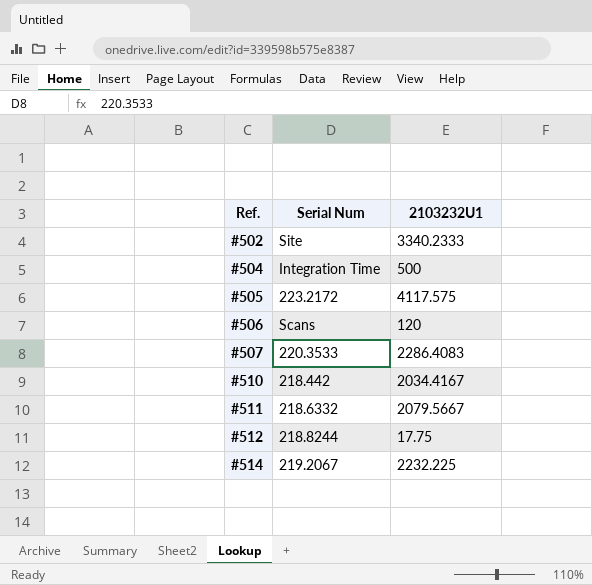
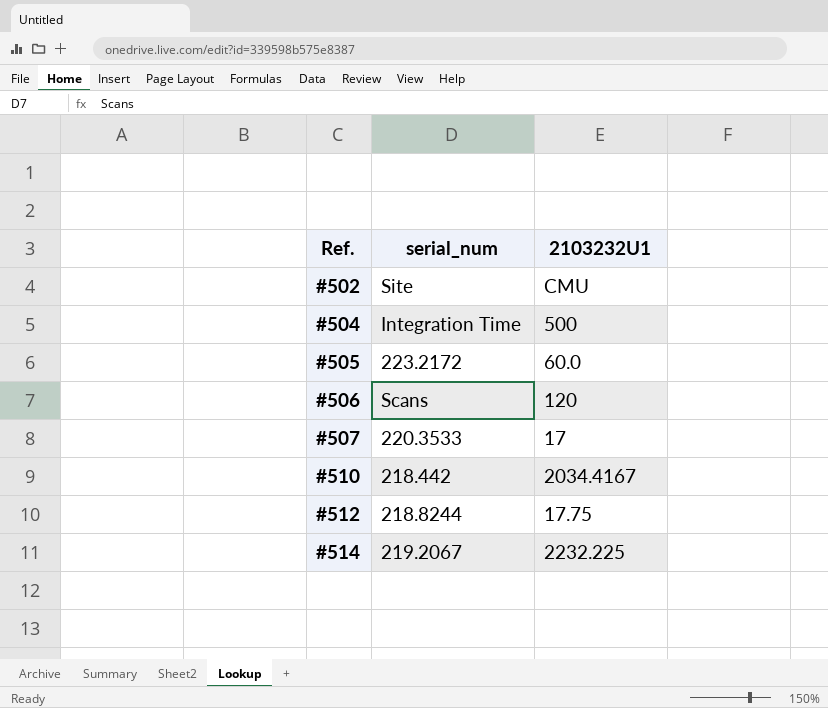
column name: Serial Num -> serial_num
row #511: 218.6332 | 2079.5667 -> none
#502 | 2103232U1: 3340.2333 -> CMU
#505 | 2103232U1: 4117.575 -> 60.0
#507 | 2103232U1: 2286.4083 -> 17

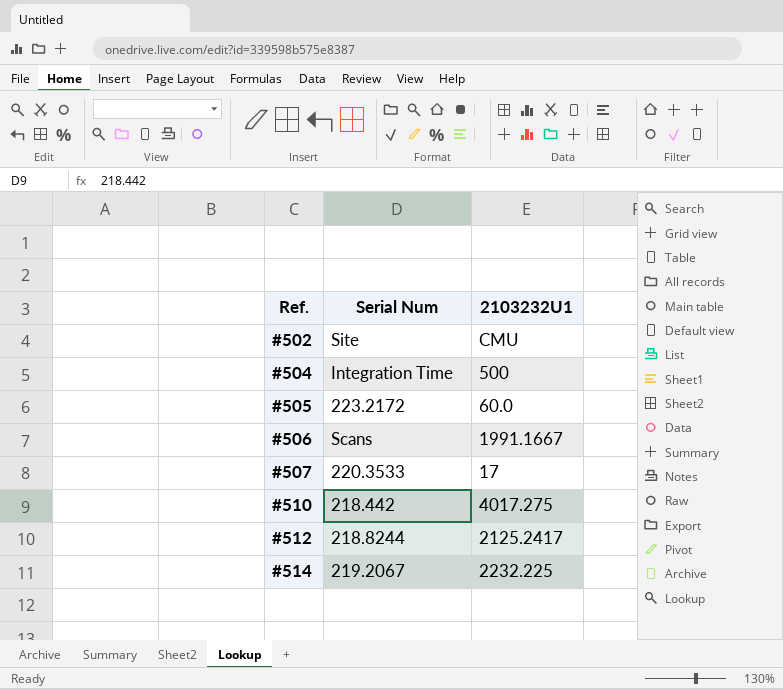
column name: serial_num -> Serial Num
#506 | 2103232U1: 120 -> 1991.1667
#510 | 2103232U1: 2034.4167 -> 4017.275
#512 | 2103232U1: 17.75 -> 2125.2417

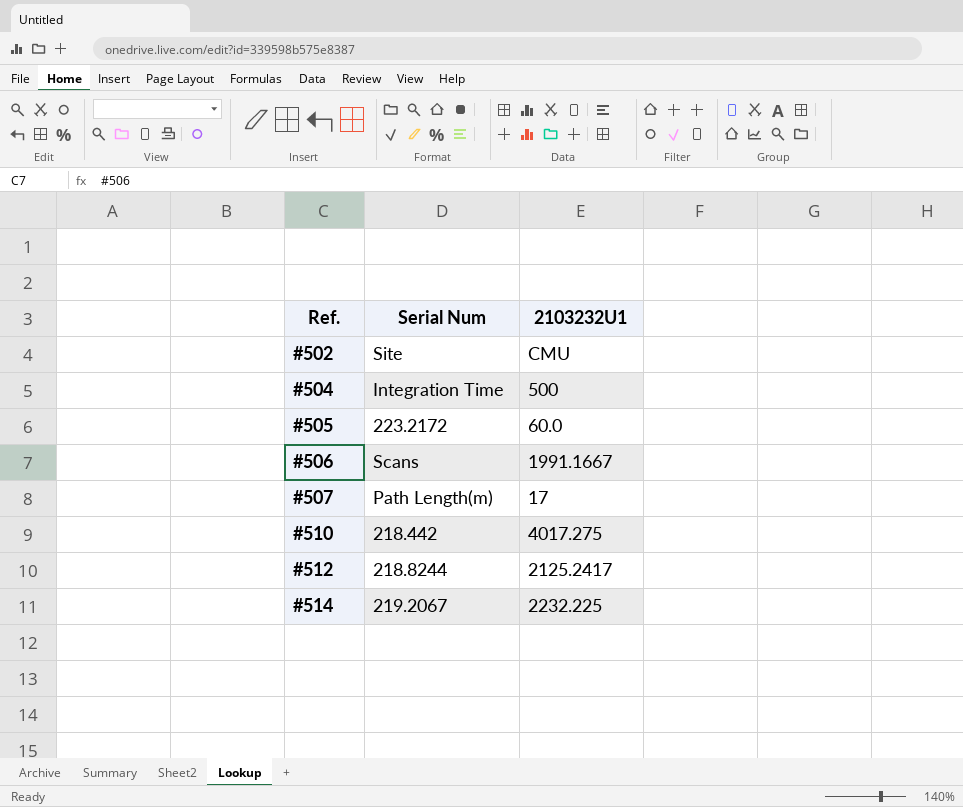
#507 | Serial Num: 220.3533 -> Path Length(m)

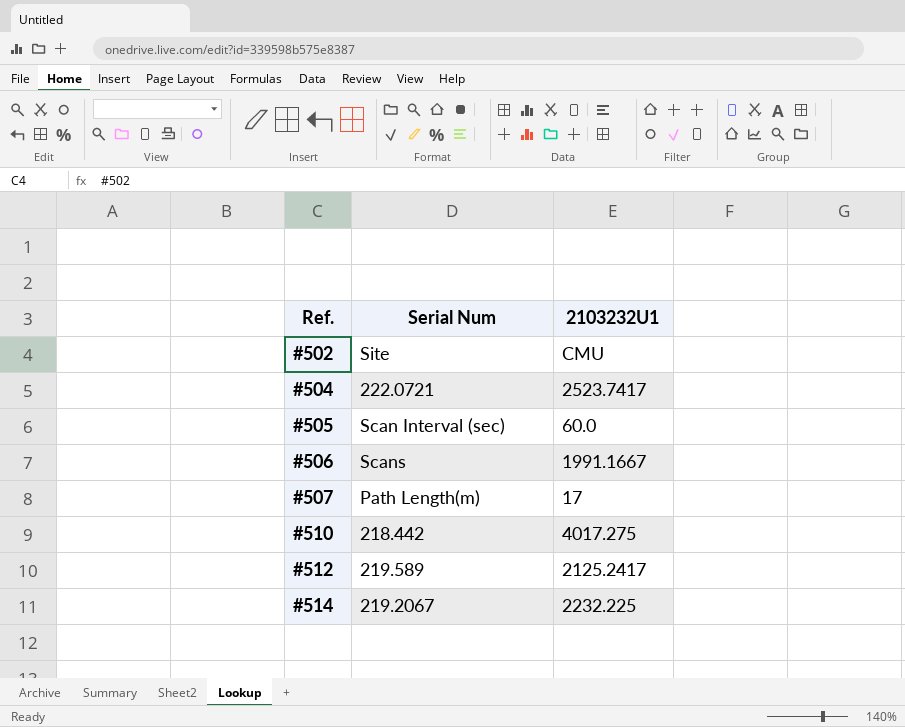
#504 | Serial Num: Integration Time -> 222.0721
#504 | 2103232U1: 500 -> 2523.7417
#505 | Serial Num: 223.2172 -> Scan Interval (sec)
#512 | Serial Num: 218.8244 -> 219.589

